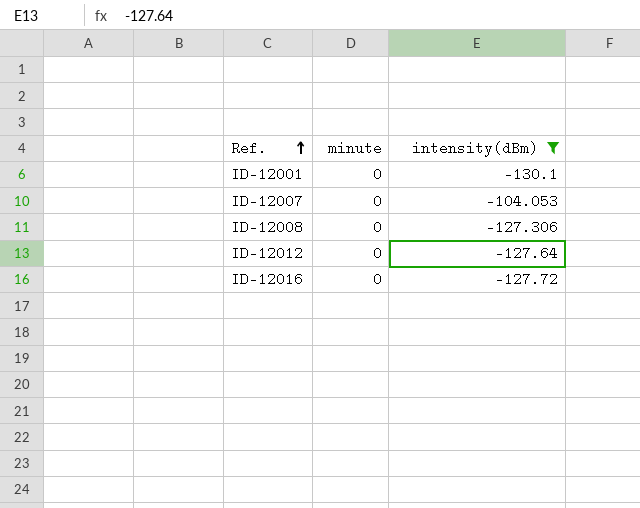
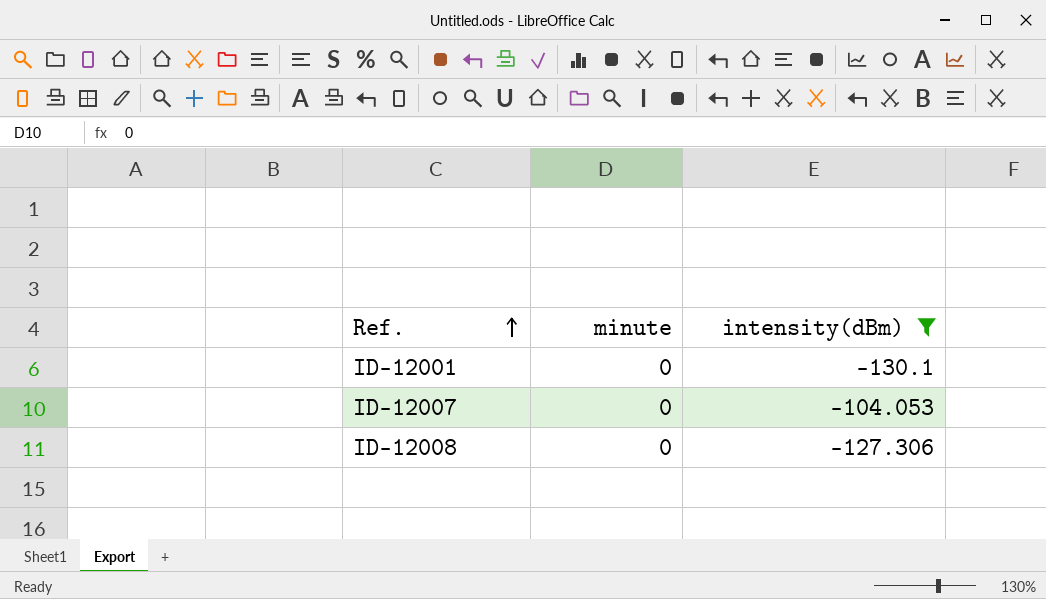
row ID-12012: 0 | -127.64 -> none
row ID-12016: 0 | -127.72 -> none

